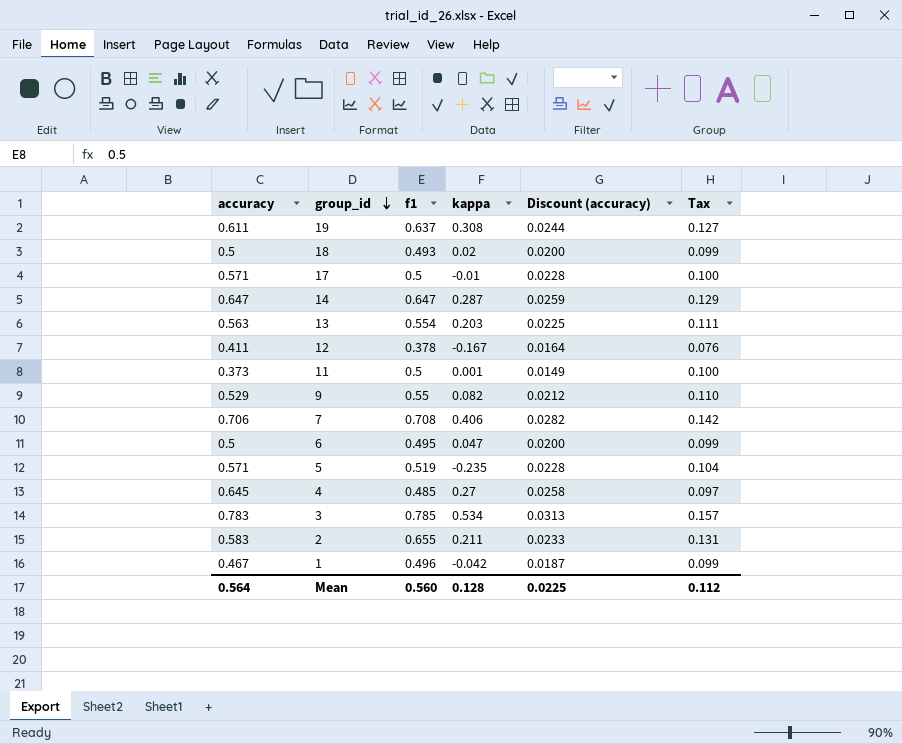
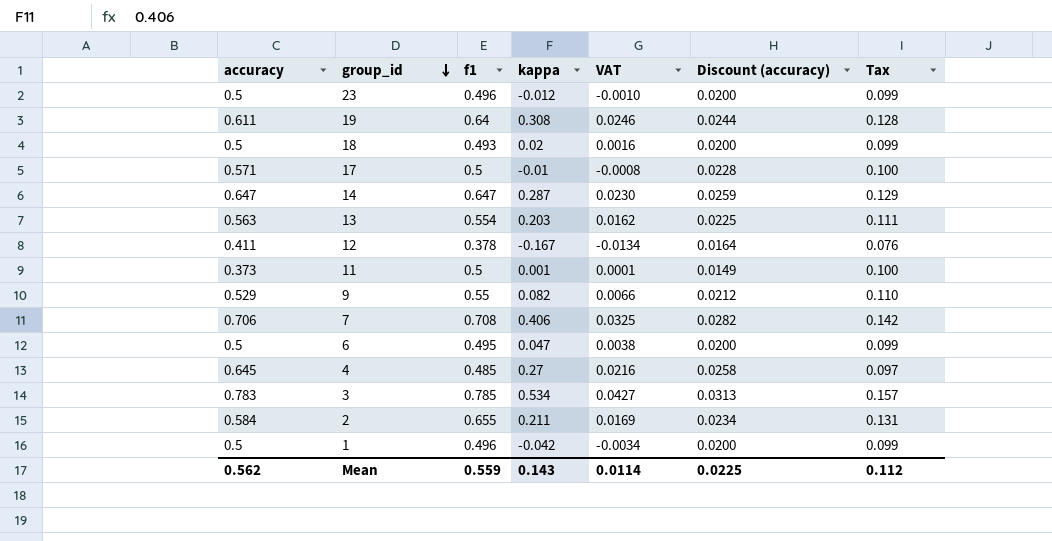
column VAT | formula: none -> [kappa] * 0.08
row 5: 0.571 | 0.519 | -0.235 | 0.0228 | 0.104 -> none
row 23: none -> 0.5 | 0.496 | -0.012 | -0.0010 | 0.0200 | 0.099
19 | f1: 0.637 -> 0.64
19 | Tax: 0.127 -> 0.128
2 | accuracy: 0.583 -> 0.584
2 | Discount (accuracy): 0.0233 -> 0.0234
1 | accuracy: 0.467 -> 0.5
1 | Discount (accuracy): 0.0187 -> 0.0200
Mean | accuracy: 0.564 -> 0.562
Mean | f1: 0.560 -> 0.559
Mean | kappa: 0.128 -> 0.143

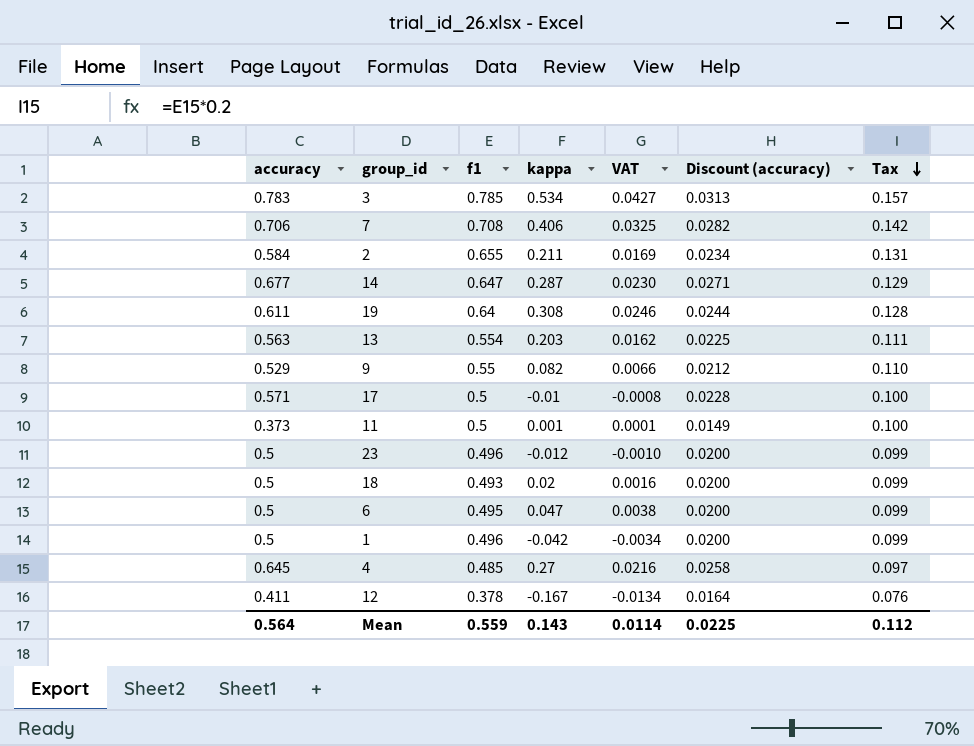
row order: group_id descending -> Tax descending
14 | accuracy: 0.647 -> 0.677
14 | Discount (accuracy): 0.0259 -> 0.0271
Mean | accuracy: 0.562 -> 0.564

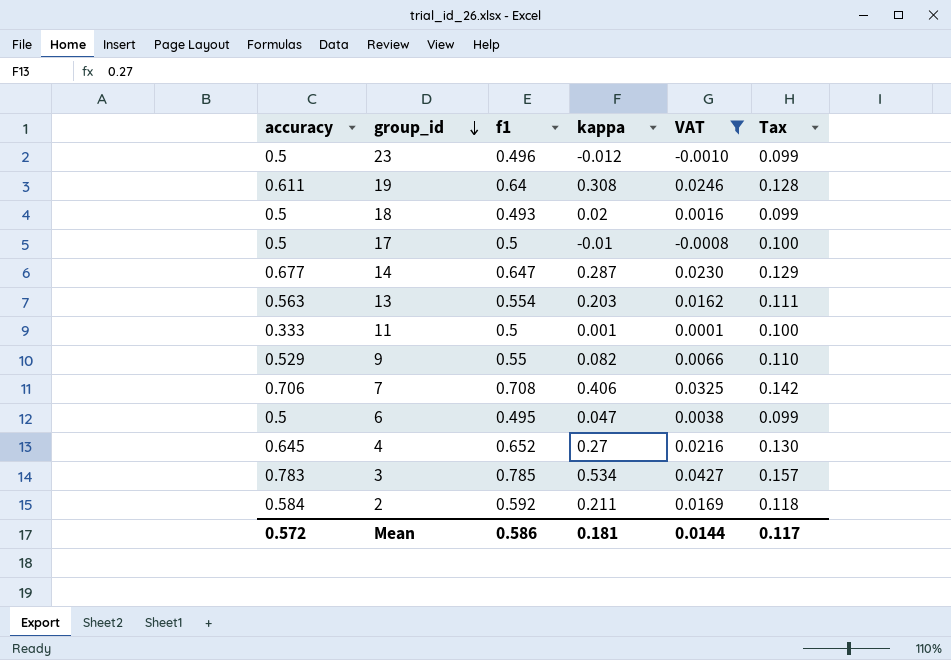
filter: none -> VAT >= -0.0010
row order: Tax descending -> group_id descending
column Discount (accuracy) | formula: [accuracy] * 0.04 -> none
17 | accuracy: 0.571 -> 0.5
11 | accuracy: 0.373 -> 0.333
4 | f1: 0.485 -> 0.652
4 | Tax: 0.097 -> 0.130
2 | f1: 0.655 -> 0.592
2 | Tax: 0.131 -> 0.118
Mean | accuracy: 0.564 -> 0.572
Mean | f1: 0.559 -> 0.586
Mean | kappa: 0.143 -> 0.181
Mean | VAT: 0.0114 -> 0.0144
Mean | Tax: 0.112 -> 0.117

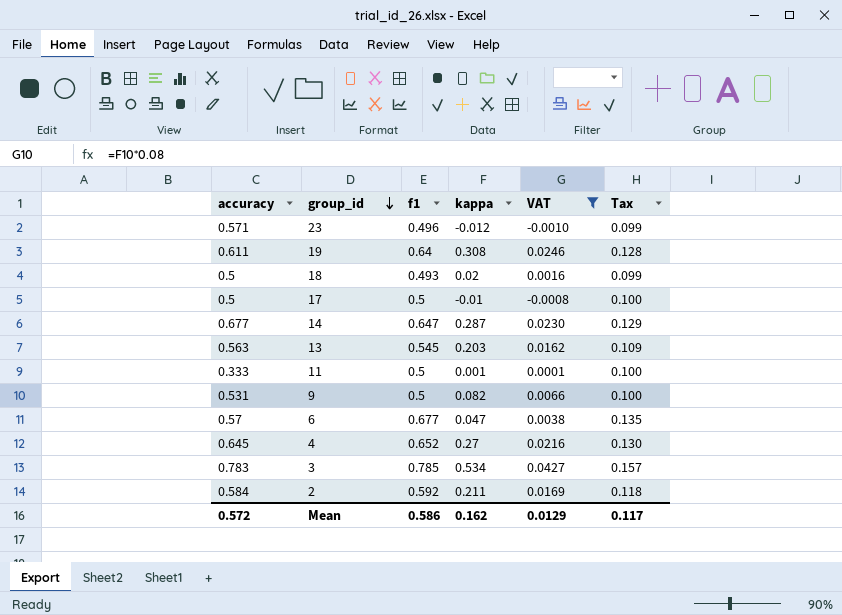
row 7: 0.706 | 0.708 | 0.406 | 0.0325 | 0.142 -> none
23 | accuracy: 0.5 -> 0.571
13 | f1: 0.554 -> 0.545
13 | Tax: 0.111 -> 0.109
9 | accuracy: 0.529 -> 0.531
9 | f1: 0.55 -> 0.5
9 | Tax: 0.110 -> 0.100
6 | accuracy: 0.5 -> 0.57
6 | f1: 0.495 -> 0.677
6 | Tax: 0.099 -> 0.135
Mean | kappa: 0.181 -> 0.162
Mean | VAT: 0.0144 -> 0.0129

